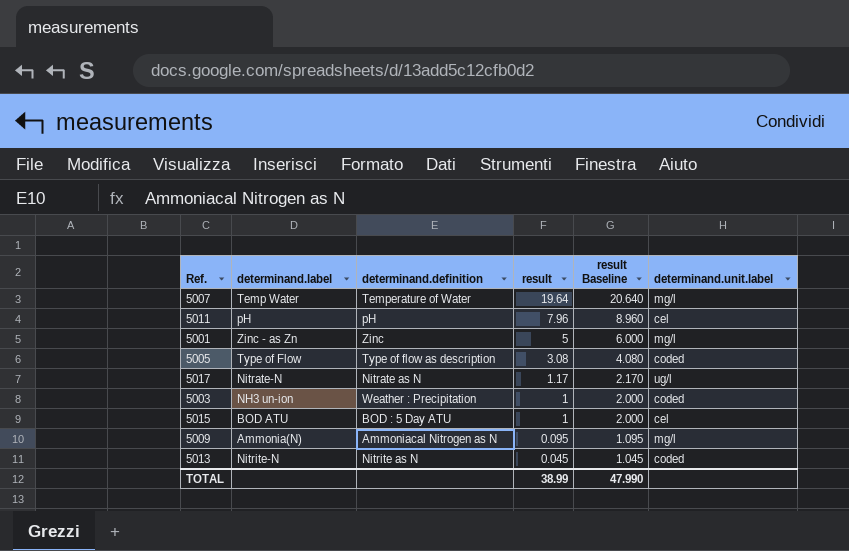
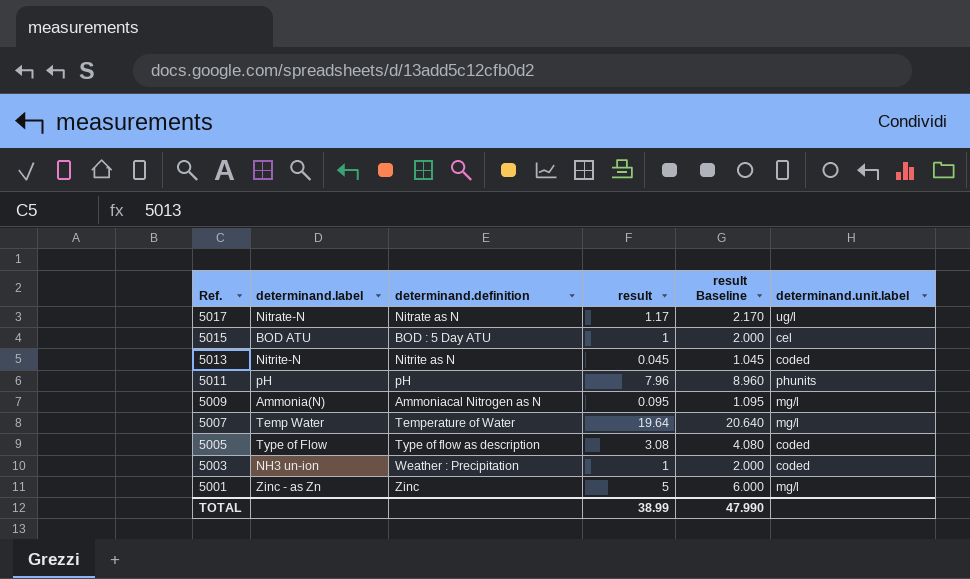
row order: result descending -> Ref. descending
5011 | determinand.unit.label: cel -> phunits

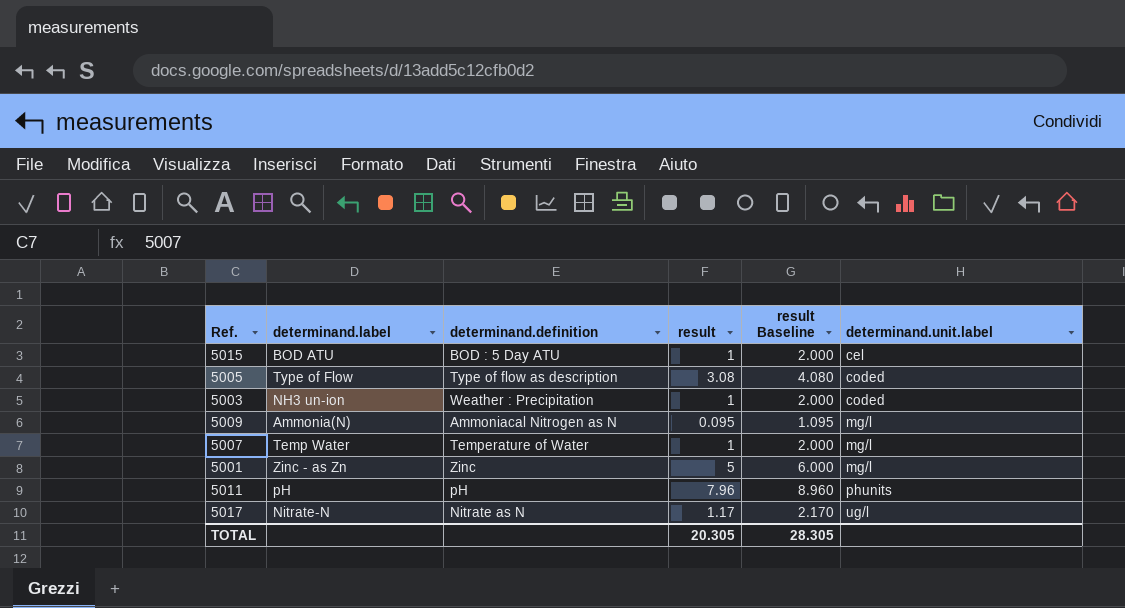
row order: Ref. descending -> determinand.unit.label ascending
row 5013: Nitrite-N | Nitrite as N | 0.045 | 1.045 | coded -> none
5007 | result: 19.64 -> 1
5007 | result Baseline: 20.640 -> 2.000
TOTAL | result: 38.99 -> 20.305
TOTAL | result Baseline: 47.990 -> 28.305

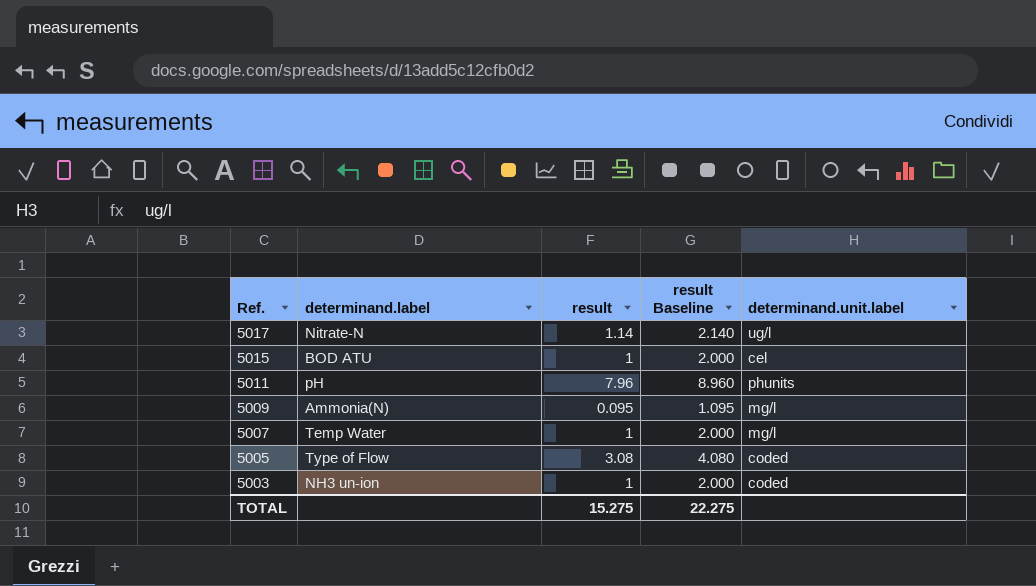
row order: determinand.unit.label ascending -> Ref. descending
column determinand.definition | position: 3 -> none
row 5001: Zinc - as Zn | Zinc | 5 | 6.000 | mg/l -> none
5017 | result: 1.17 -> 1.14
5017 | result Baseline: 2.170 -> 2.140
TOTAL | result: 20.305 -> 15.275
TOTAL | result Baseline: 28.305 -> 22.275

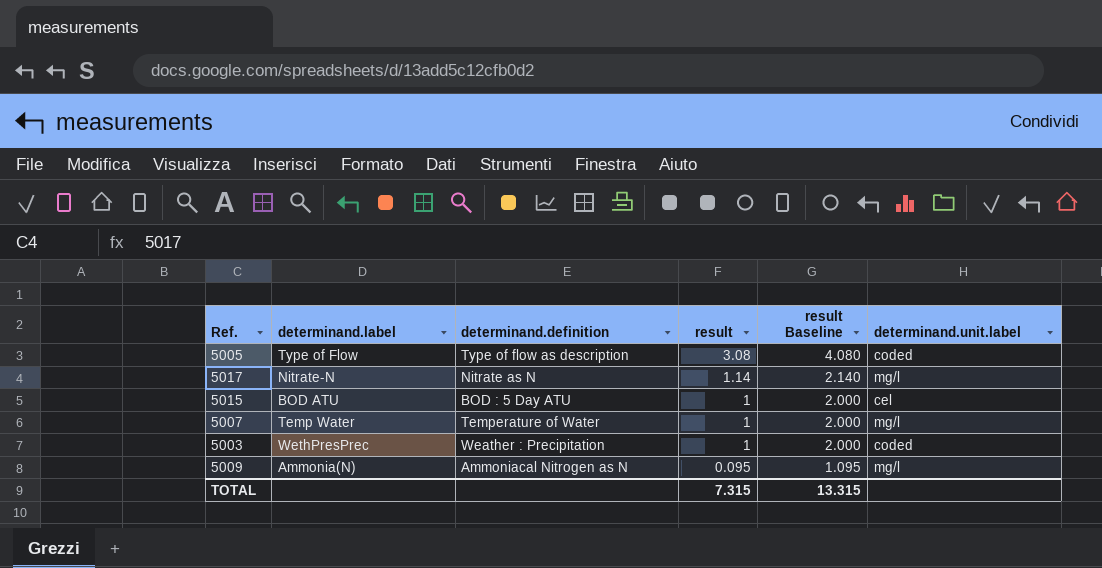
row order: Ref. descending -> result descending
column determinand.definition | position: none -> 3
row 5011: pH | 7.96 | 8.960 | phunits -> none
5017 | determinand.unit.label: ug/l -> mg/l
5003 | determinand.label: NH3 un-ion -> WethPresPrec
TOTAL | result: 15.275 -> 7.315
TOTAL | result Baseline: 22.275 -> 13.315

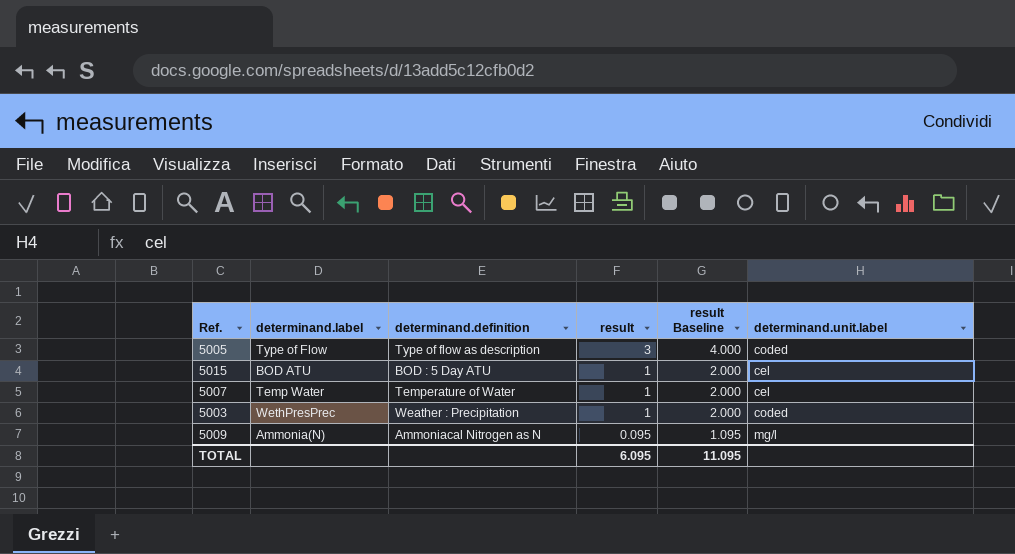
row 5017: Nitrate-N | Nitrate as N | 1.14 | 2.140 | mg/l -> none
5005 | result: 3.08 -> 3
5005 | result Baseline: 4.080 -> 4.000
5007 | determinand.unit.label: mg/l -> cel
TOTAL | result: 7.315 -> 6.095
TOTAL | result Baseline: 13.315 -> 11.095

